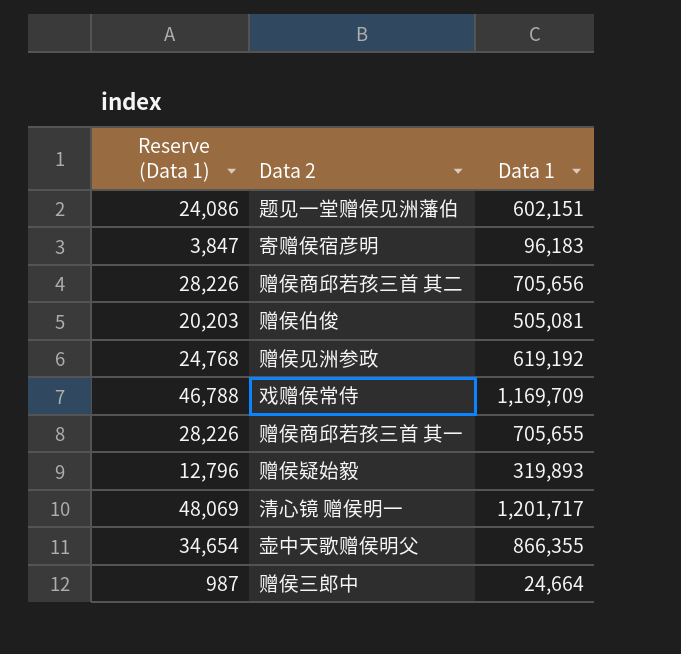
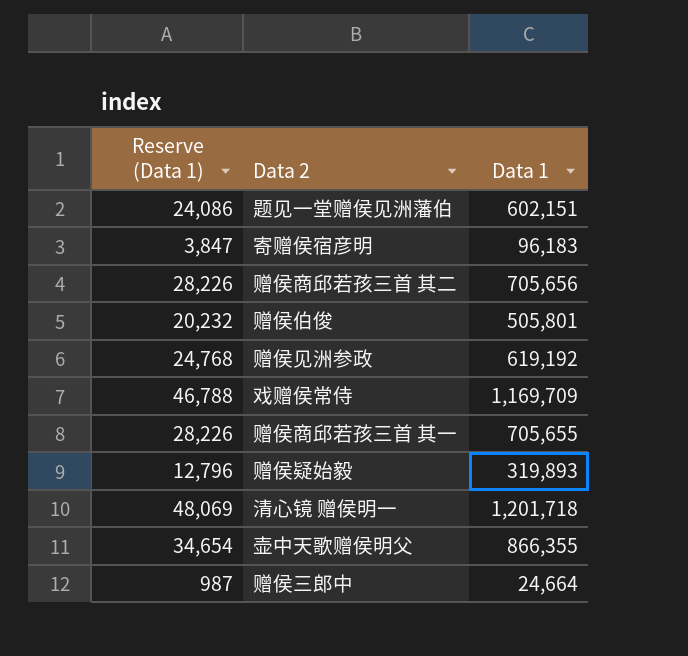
赠侯伯俊 | Reserve (Data 1): 20,203 -> 20,232
赠侯伯俊 | Data 1: 505,081 -> 505,801
清心镜 赠侯明一 | Data 1: 1,201,717 -> 1,201,718

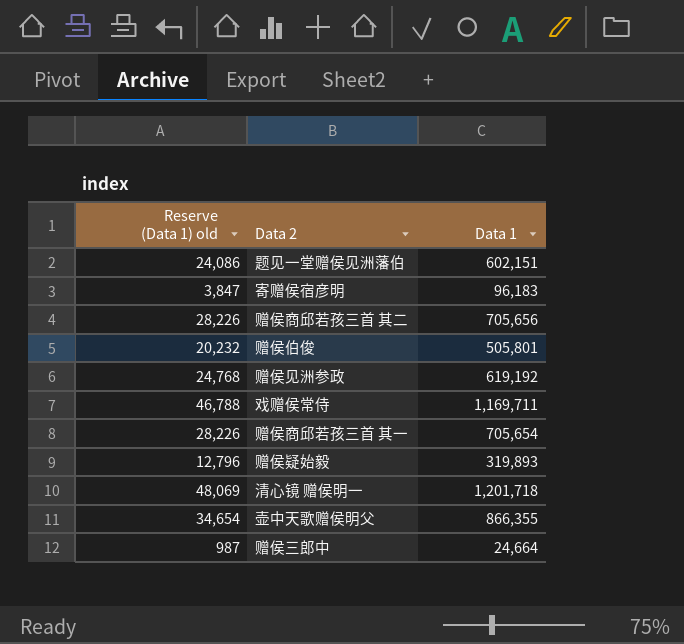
column name: Reserve (Data 1) -> Reserve (Data 1) old
戏赠侯常侍 | Data 1: 1,169,709 -> 1,169,711
赠侯商邱若孩三首 其一 | Data 1: 705,655 -> 705,654

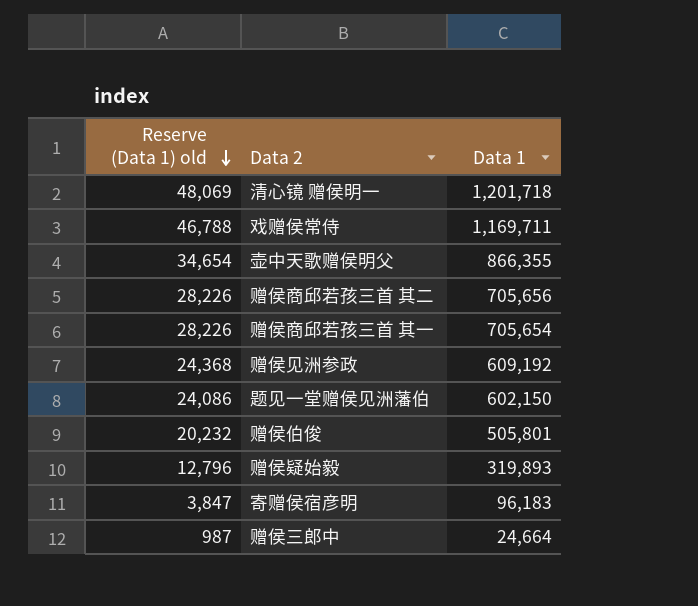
row order: none -> Reserve (Data 1) old descending
赠侯见洲参政 | Reserve (Data 1) old: 24,768 -> 24,368
赠侯见洲参政 | Data 1: 619,192 -> 609,192
题见一堂赠侯见洲藩伯 | Data 1: 602,151 -> 602,150

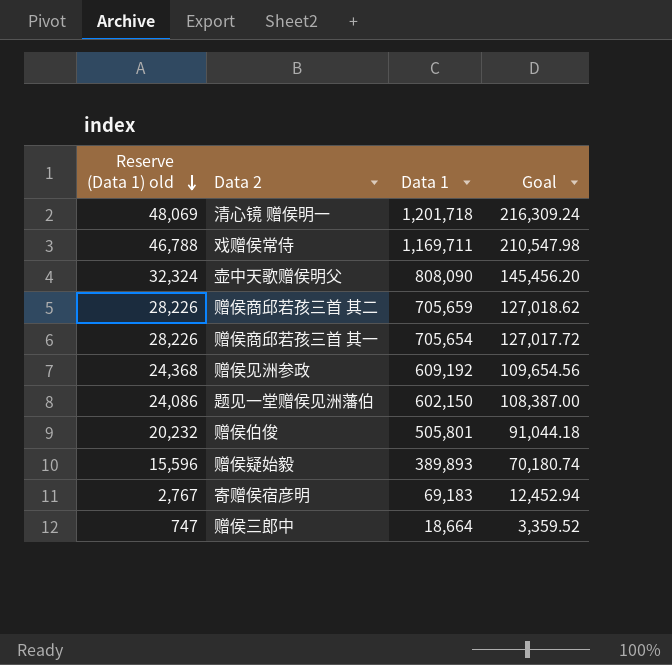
column Goal | formula: none -> [Data 1] * 0.18
壶中天歌赠侯明父 | Reserve (Data 1) old: 34,654 -> 32,324
壶中天歌赠侯明父 | Data 1: 866,355 -> 808,090
赠侯商邱若孩三首 其二 | Data 1: 705,656 -> 705,659
赠侯疑始毅 | Reserve (Data 1) old: 12,796 -> 15,596
赠侯疑始毅 | Data 1: 319,893 -> 389,893
寄赠侯宿彦明 | Reserve (Data 1) old: 3,847 -> 2,767
寄赠侯宿彦明 | Data 1: 96,183 -> 69,183
赠侯三郎中 | Reserve (Data 1) old: 987 -> 747
赠侯三郎中 | Data 1: 24,664 -> 18,664

